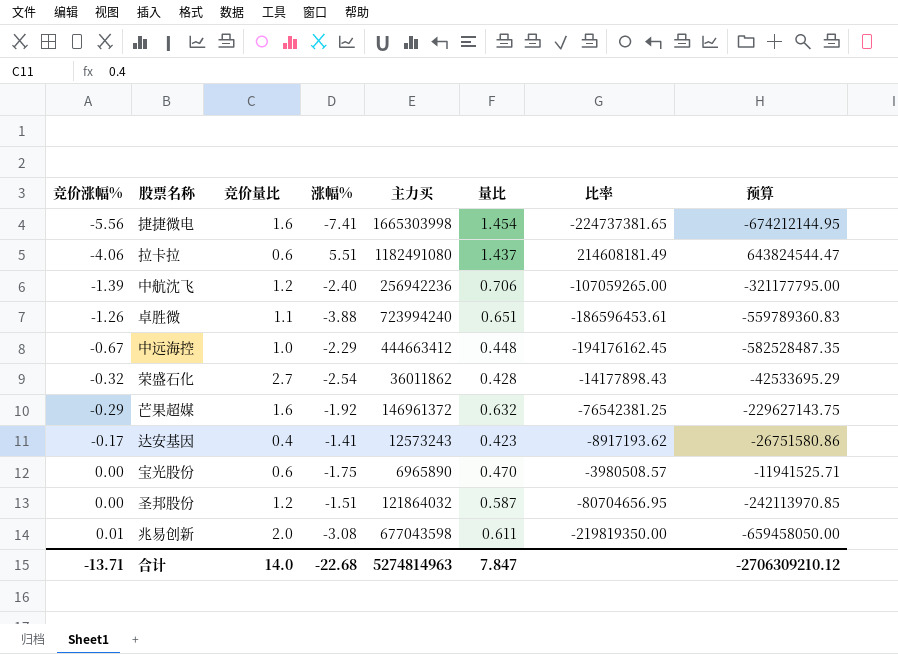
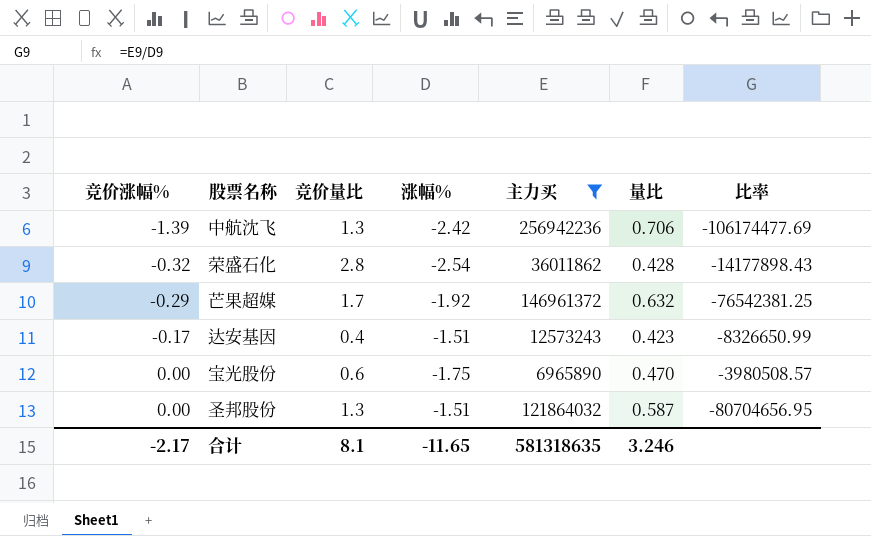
filter: none -> 主力买 <= 256942236
column 预算 | formula: [比率] * 3 -> none
中航沈飞 | 竞价量比: 1.2 -> 1.3
中航沈飞 | 涨幅%: -2.40 -> -2.42
中航沈飞 | 比率: -107059265.00 -> -106174477.69
荣盛石化 | 竞价量比: 2.7 -> 2.8
芒果超媒 | 竞价量比: 1.6 -> 1.7
达安基因 | 涨幅%: -1.41 -> -1.51
达安基因 | 比率: -8917193.62 -> -8326650.99
圣邦股份 | 竞价量比: 1.2 -> 1.3
合计 | 竞价涨幅%: -13.71 -> -2.17
合计 | 竞价量比: 14.0 -> 8.1
合计 | 涨幅%: -22.68 -> -11.65
合计 | 主力买: 5274814963 -> 581318635
合计 | 量比: 7.847 -> 3.246

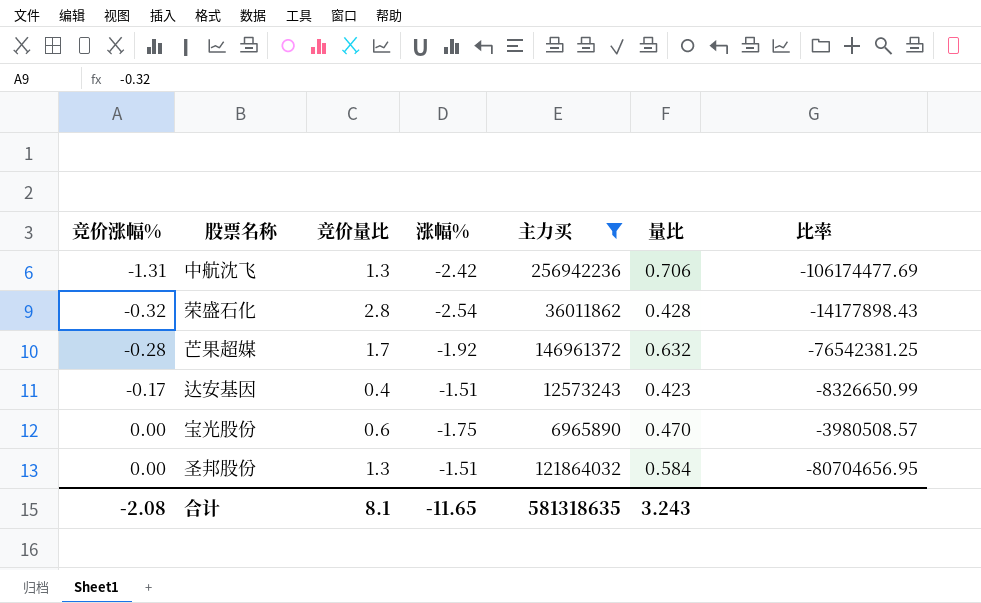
中航沈飞 | 竞价涨幅%: -1.39 -> -1.31
芒果超媒 | 竞价涨幅%: -0.29 -> -0.28
圣邦股份 | 量比: 0.587 -> 0.584
合计 | 竞价涨幅%: -2.17 -> -2.08
合计 | 量比: 3.246 -> 3.243

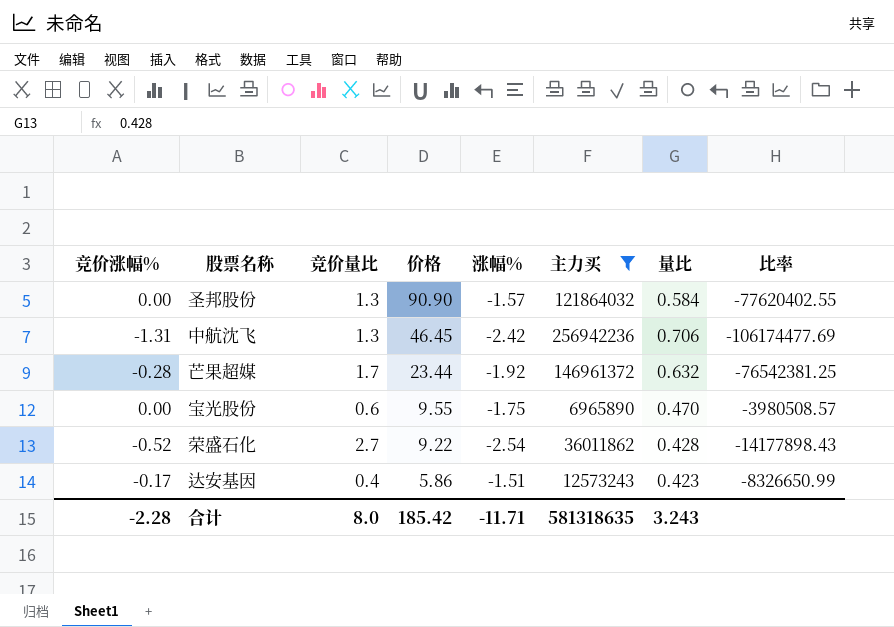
row order: 竞价涨幅% ascending -> 价格 descending
column 价格 | position: none -> 4
圣邦股份 | 涨幅%: -1.51 -> -1.57
圣邦股份 | 比率: -80704656.95 -> -77620402.55
荣盛石化 | 竞价涨幅%: -0.32 -> -0.52
荣盛石化 | 竞价量比: 2.8 -> 2.7
合计 | 竞价涨幅%: -2.08 -> -2.28
合计 | 竞价量比: 8.1 -> 8.0
合计 | 涨幅%: -11.65 -> -11.71

